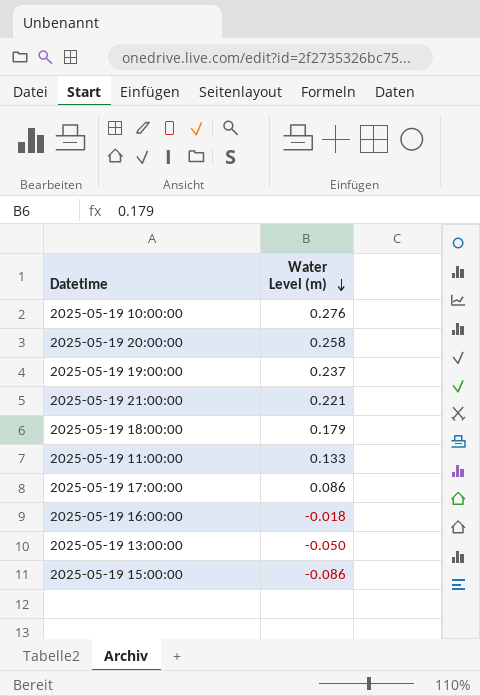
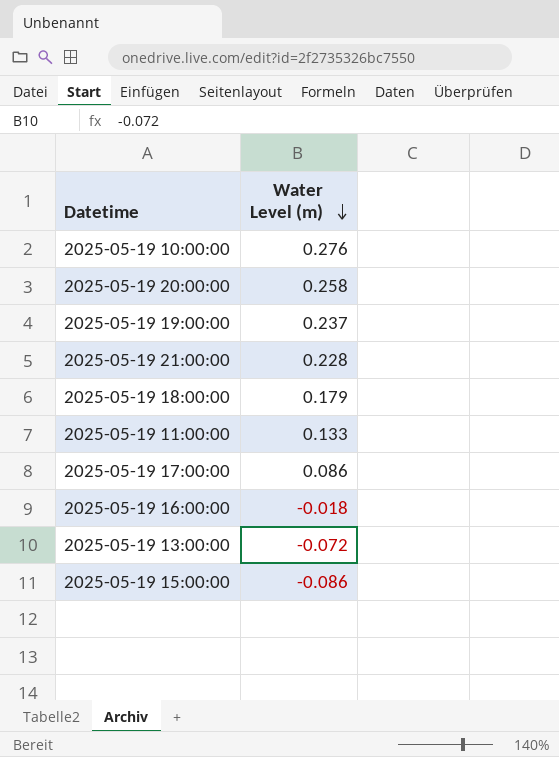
2025-05-19 21:00:00 | Water Level (m): 0.221 -> 0.228
2025-05-19 13:00:00 | Water Level (m): -0.050 -> -0.072

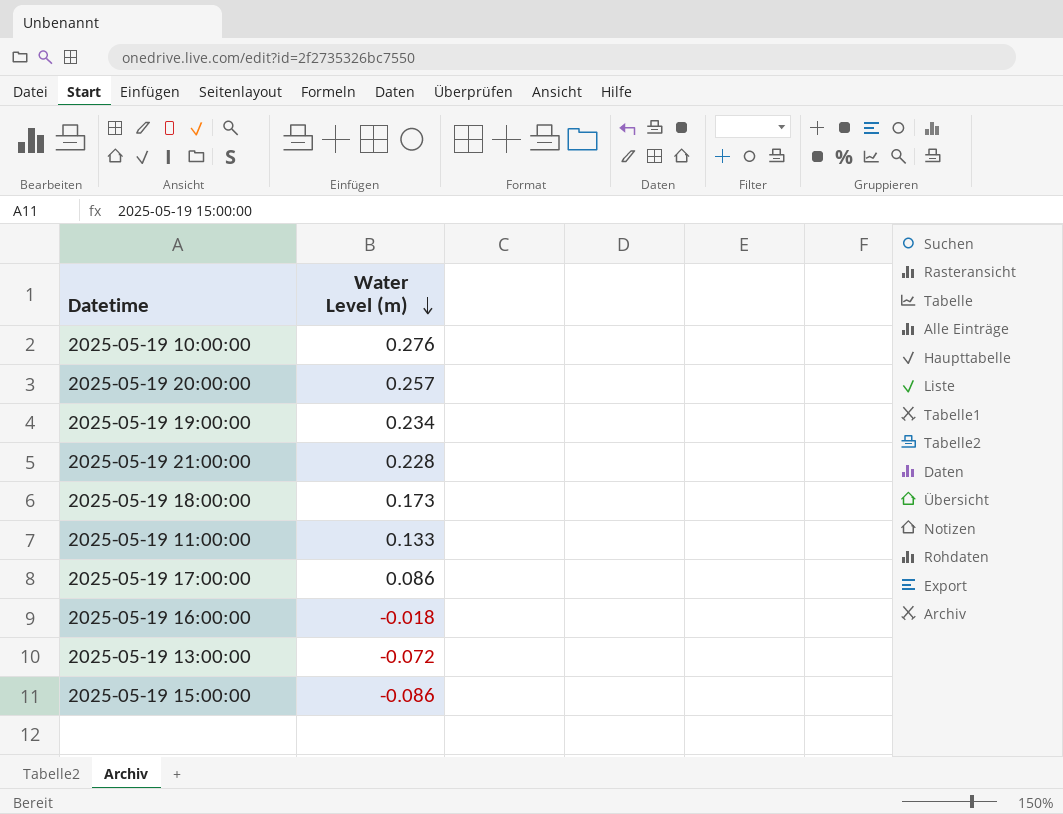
2025-05-19 20:00:00 | Water Level (m): 0.258 -> 0.257
2025-05-19 19:00:00 | Water Level (m): 0.237 -> 0.234
2025-05-19 18:00:00 | Water Level (m): 0.179 -> 0.173

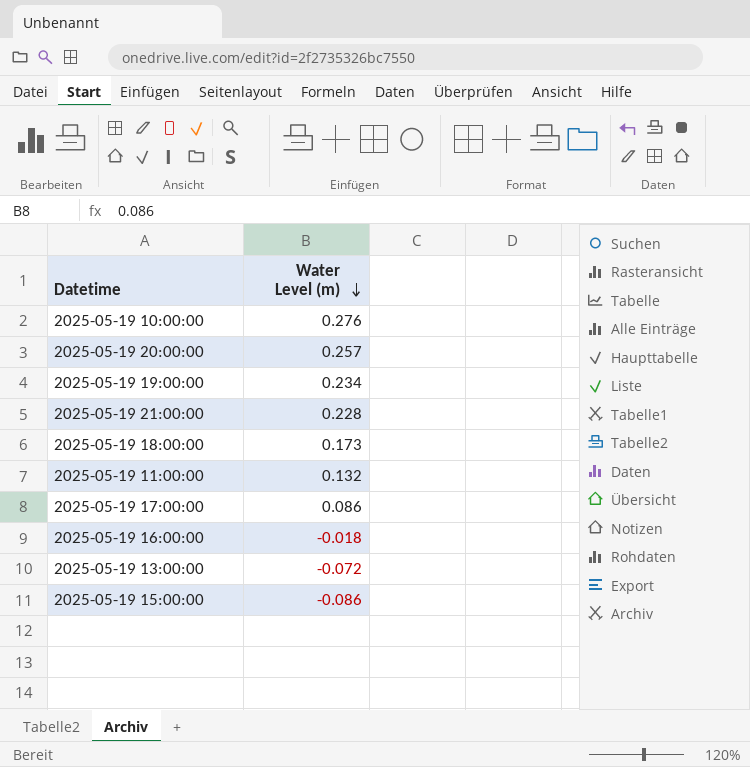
2025-05-19 11:00:00 | Water Level (m): 0.133 -> 0.132

